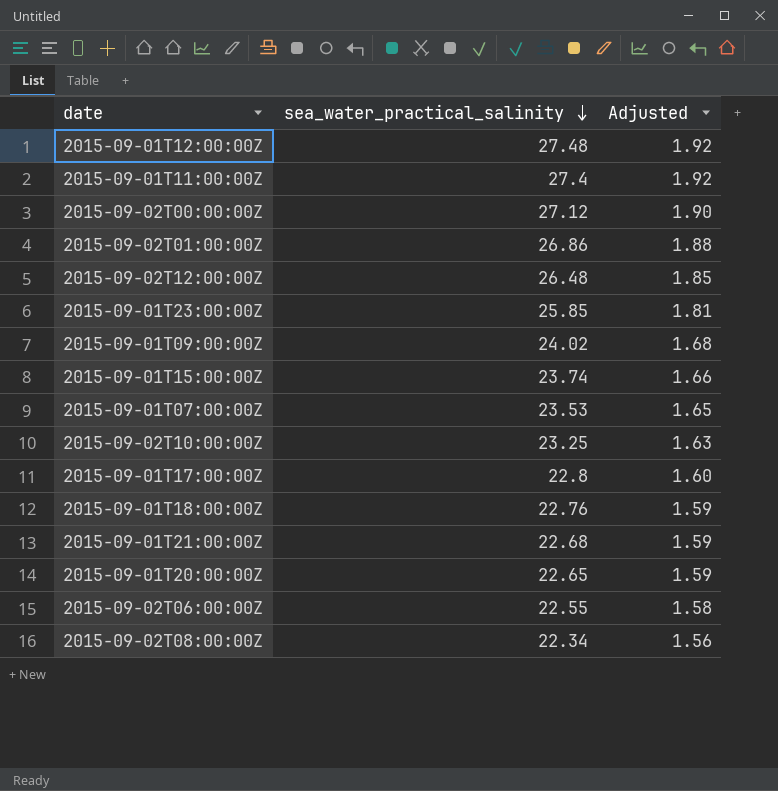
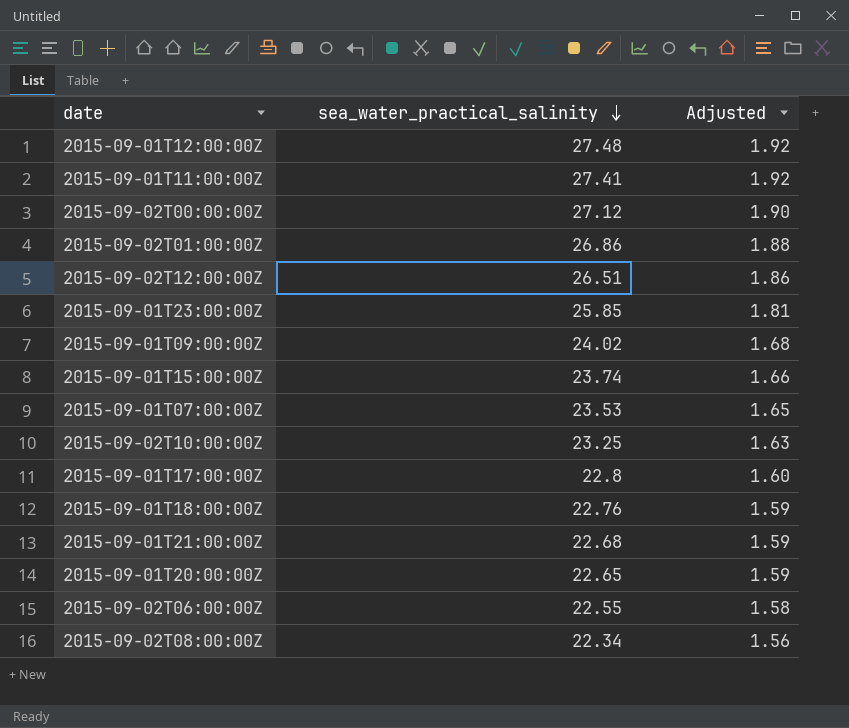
2015-09-01T11:00:00Z | sea_water_practical_salinity: 27.4 -> 27.41
2015-09-02T12:00:00Z | sea_water_practical_salinity: 26.48 -> 26.51
2015-09-02T12:00:00Z | Adjusted: 1.85 -> 1.86

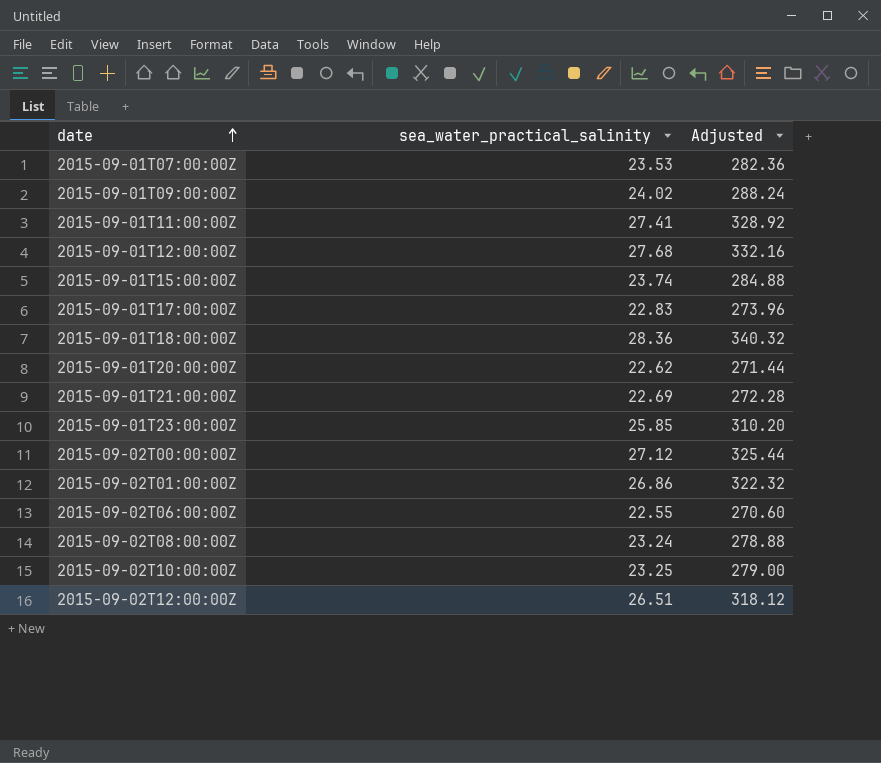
row order: sea_water_practical_salinity descending -> date ascending
column Adjusted | formula: [sea_water_practical_salinity] * 0.07 -> [sea_water_practical_salinity] * 12
2015-09-01T12:00:00Z | sea_water_practical_salinity: 27.48 -> 27.68
2015-09-01T17:00:00Z | sea_water_practical_salinity: 22.8 -> 22.83
2015-09-01T18:00:00Z | sea_water_practical_salinity: 22.76 -> 28.36
2015-09-01T20:00:00Z | sea_water_practical_salinity: 22.65 -> 22.62
2015-09-01T21:00:00Z | sea_water_practical_salinity: 22.68 -> 22.69
2015-09-02T08:00:00Z | sea_water_practical_salinity: 22.34 -> 23.24

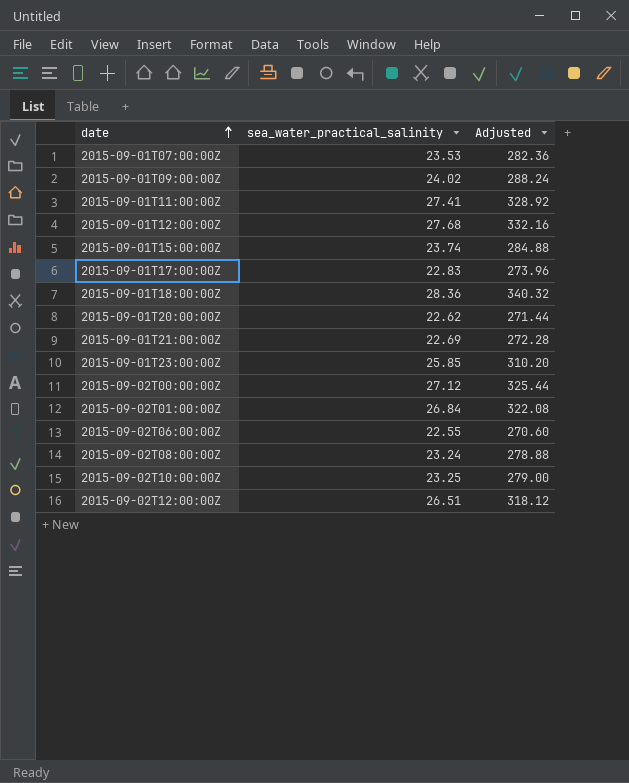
2015-09-02T01:00:00Z | sea_water_practical_salinity: 26.86 -> 26.84
2015-09-02T01:00:00Z | Adjusted: 322.32 -> 322.08

